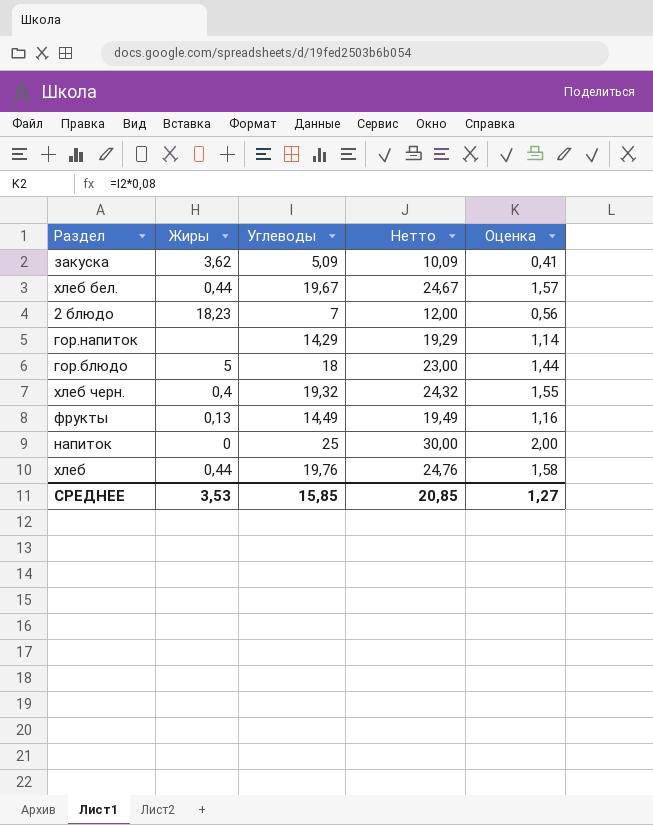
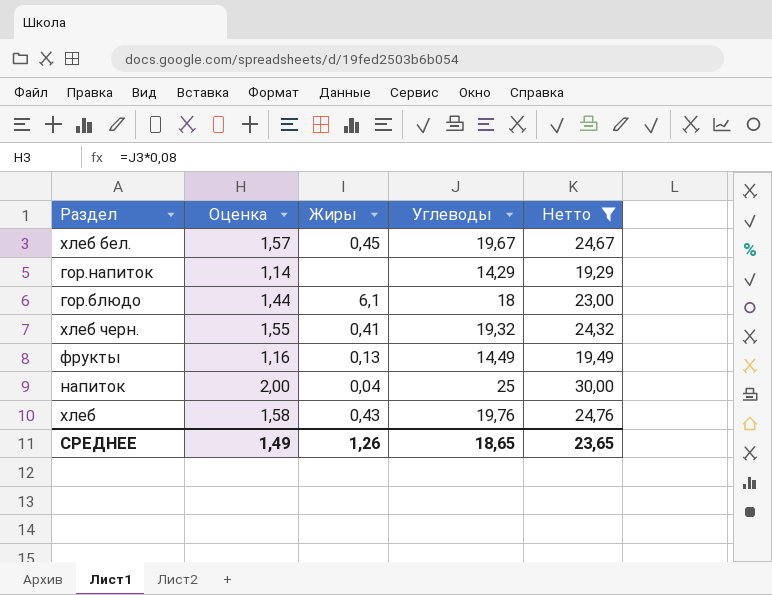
filter: none -> Нетто >= 19,29
column Оценка | position: 5 -> 2
хлеб бел. | Жиры: 0,44 -> 0,45
гор.блюдо | Жиры: 5 -> 6,1
хлеб черн. | Жиры: 0,4 -> 0,41
напиток | Жиры: 0 -> 0,04
хлеб | Жиры: 0,44 -> 0,43
СРЕДНЕЕ | Оценка: 1,27 -> 1,49
СРЕДНЕЕ | Жиры: 3,53 -> 1,26
СРЕДНЕЕ | Углеводы: 15,85 -> 18,65
СРЕДНЕЕ | Нетто: 20,85 -> 23,65

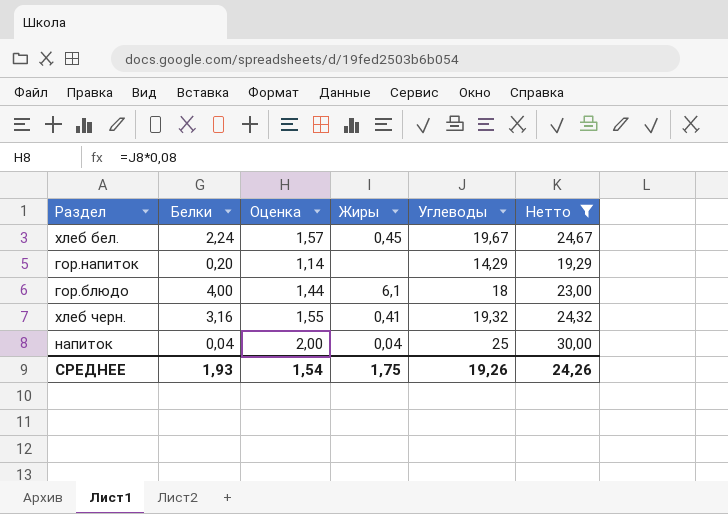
column Белки | position: none -> 2
row фрукты: 1,16 | 0,13 | 14,49 | 19,49 -> none
row хлеб: 1,58 | 0,43 | 19,76 | 24,76 -> none
СРЕДНЕЕ | Оценка: 1,49 -> 1,54
СРЕДНЕЕ | Жиры: 1,26 -> 1,75
СРЕДНЕЕ | Углеводы: 18,65 -> 19,26
СРЕДНЕЕ | Нетто: 23,65 -> 24,26

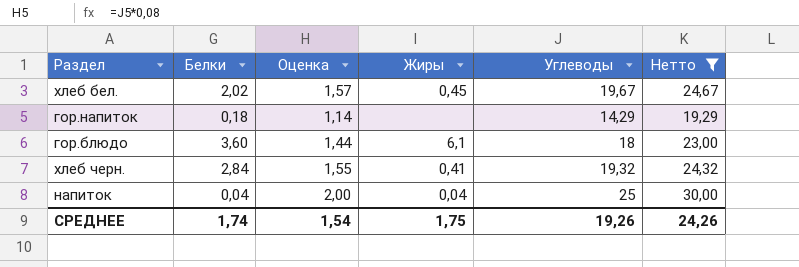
хлеб бел. | Белки: 2,24 -> 2,02
гор.напиток | Белки: 0,20 -> 0,18
гор.блюдо | Белки: 4,00 -> 3,60
хлеб черн. | Белки: 3,16 -> 2,84
СРЕДНЕЕ | Белки: 1,93 -> 1,74

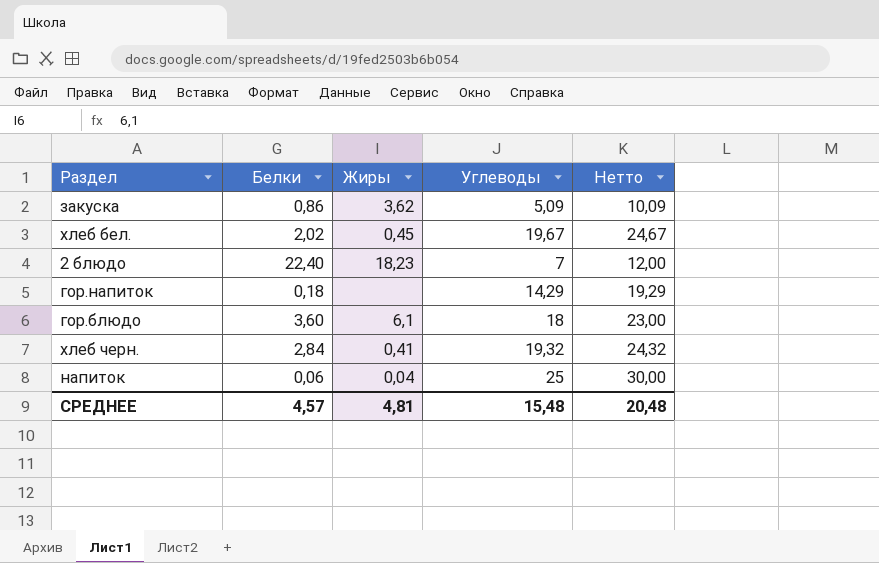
filter: Нетто >= 19,29 -> none
column Оценка | formula: [Углеводы] * 0,08 -> none
напиток | Белки: 0,04 -> 0,06
СРЕДНЕЕ | Белки: 1,74 -> 4,57
СРЕДНЕЕ | Жиры: 1,75 -> 4,81
СРЕДНЕЕ | Углеводы: 19,26 -> 15,48
СРЕДНЕЕ | Нетто: 24,26 -> 20,48

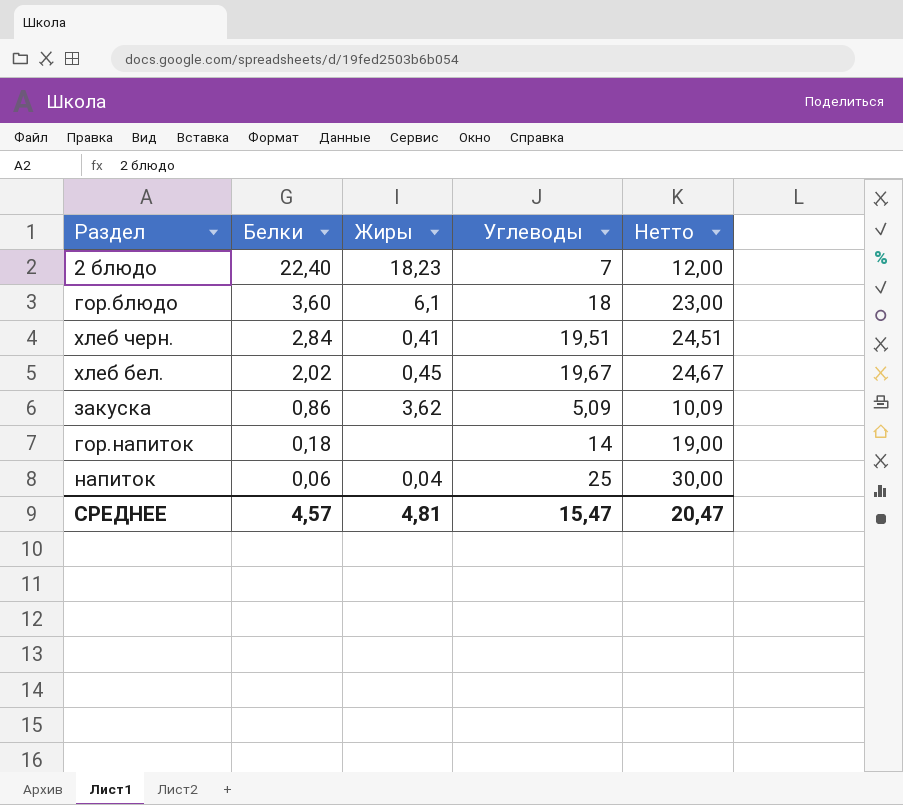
row order: none -> Белки descending
хлеб черн. | Углеводы: 19,32 -> 19,51
хлеб черн. | Нетто: 24,32 -> 24,51
гор.напиток | Углеводы: 14,29 -> 14
гор.напиток | Нетто: 19,29 -> 19,00
СРЕДНЕЕ | Углеводы: 15,48 -> 15,47
СРЕДНЕЕ | Нетто: 20,48 -> 20,47

